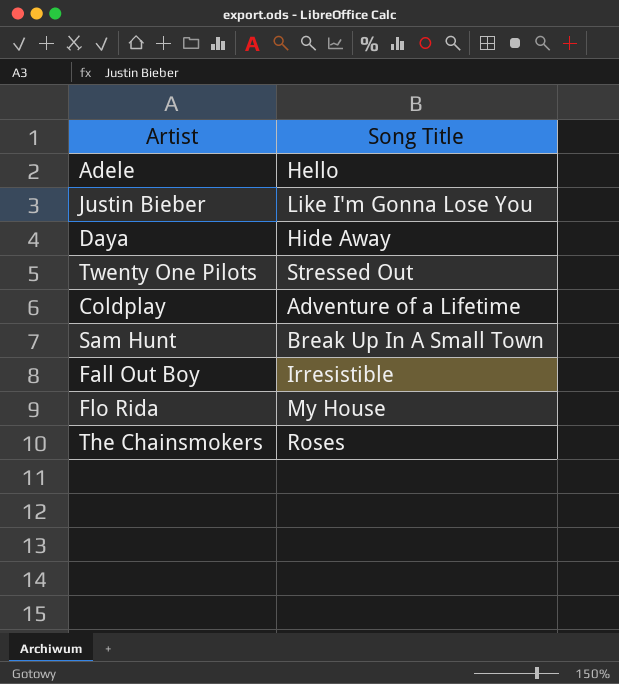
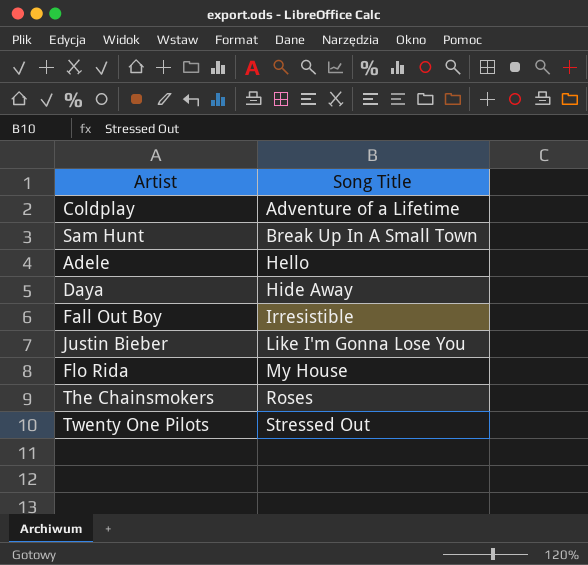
row order: none -> Song Title ascending

